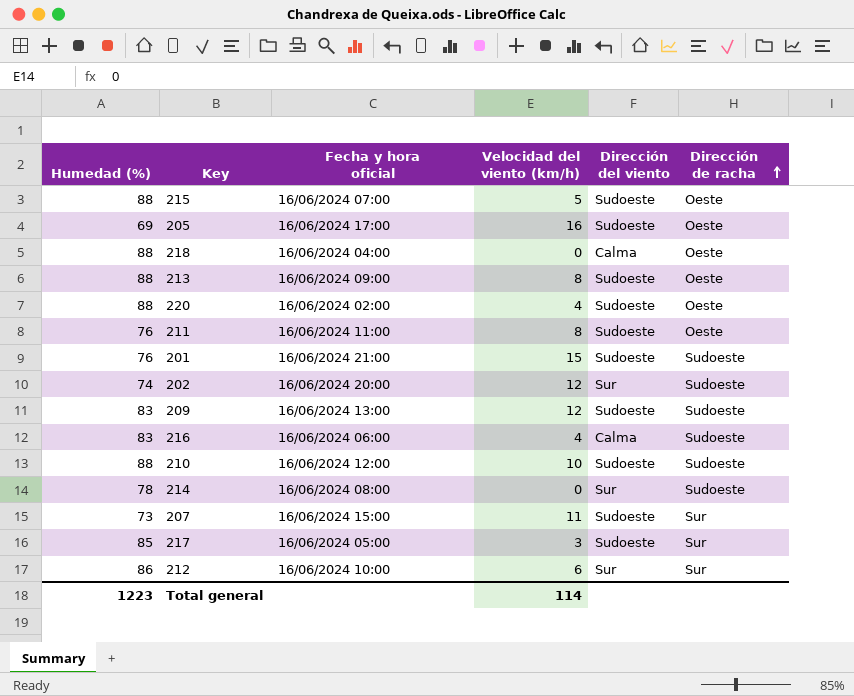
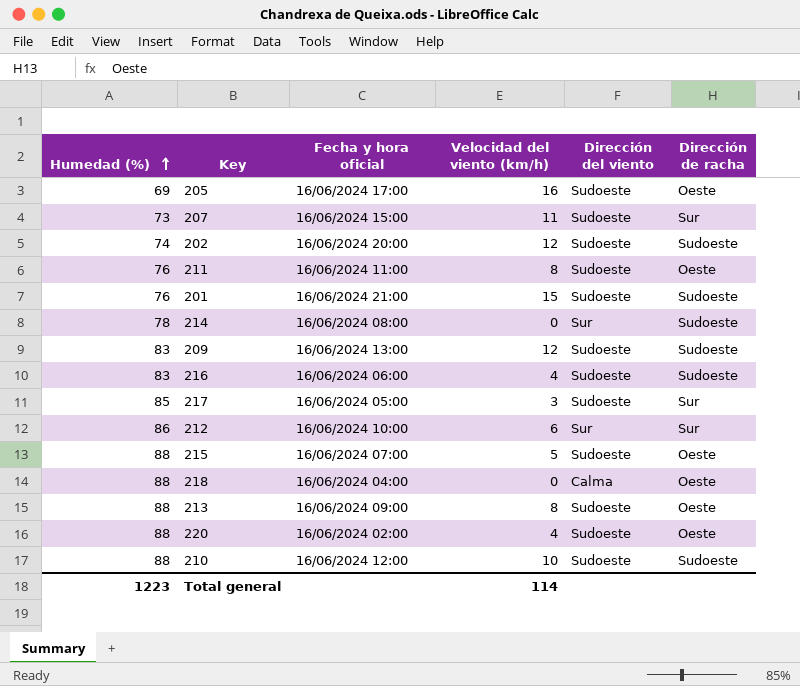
row order: Dirección de racha ascending -> Humedad (%) ascending
202 | Dirección del viento: Sur -> Sudoeste
216 | Dirección del viento: Calma -> Sudoeste

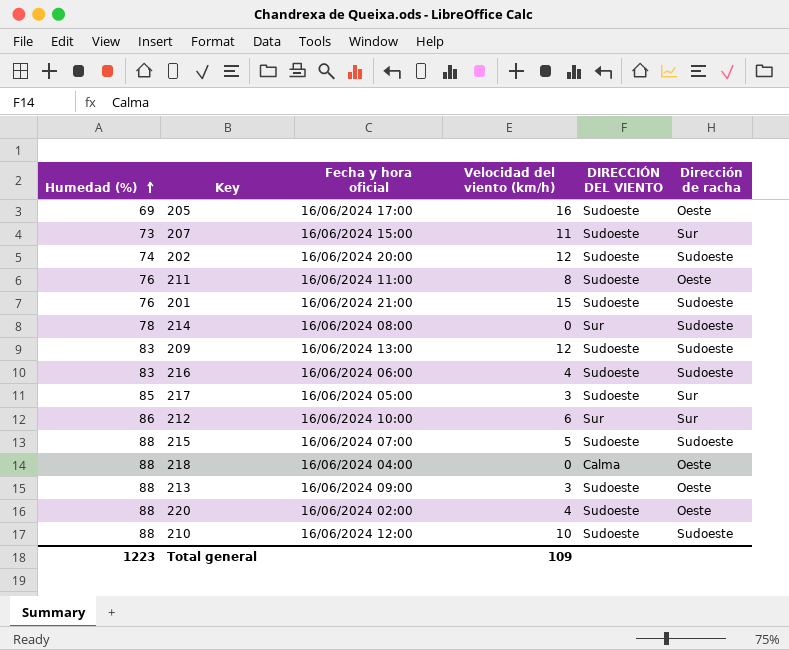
column name: Dirección del viento -> DIRECCIÓN DEL VIENTO
215 | Dirección de racha: Oeste -> Sudoeste
213 | Velocidad del viento (km/h): 8 -> 3
Total general | Velocidad del viento (km/h): 114 -> 109

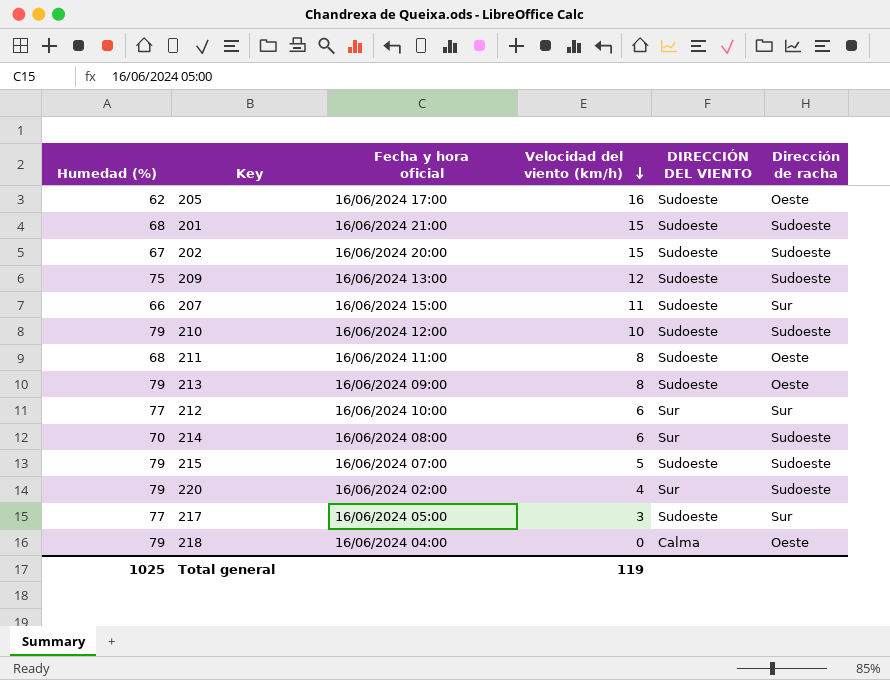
row order: Humedad (%) ascending -> Velocidad del viento (km/h) descending
row 216: 83 | 16/06/2024 06:00 | 4 | Sudoeste | Sudoeste -> none
205 | Humedad (%): 69 -> 62
201 | Humedad (%): 76 -> 68
202 | Humedad (%): 74 -> 67
202 | Velocidad del viento (km/h): 12 -> 15
209 | Humedad (%): 83 -> 75
207 | Humedad (%): 73 -> 66
210 | Humedad (%): 88 -> 79
211 | Humedad (%): 76 -> 68
213 | Humedad (%): 88 -> 79
213 | Velocidad del viento (km/h): 3 -> 8
212 | Humedad (%): 86 -> 77
214 | Humedad (%): 78 -> 70
214 | Velocidad del viento (km/h): 0 -> 6
215 | Humedad (%): 88 -> 79
220 | Humedad (%): 88 -> 79
220 | DIRECCIÓN DEL VIENTO: Sudoeste -> Sur
220 | Dirección de racha: Oeste -> Sudoeste
217 | Humedad (%): 85 -> 77
218 | Humedad (%): 88 -> 79
Total general | Humedad (%): 1223 -> 1025
Total general | Velocidad del viento (km/h): 109 -> 119

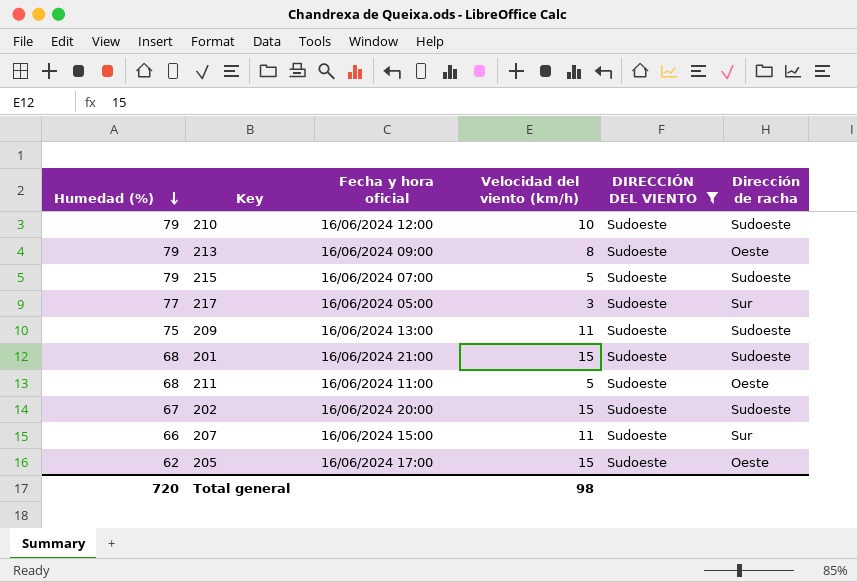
filter: none -> DIRECCIÓN DEL VIENTO = Sudoeste
row order: Velocidad del viento (km/h) descending -> Humedad (%) descending
209 | Velocidad del viento (km/h): 12 -> 11
211 | Velocidad del viento (km/h): 8 -> 5
205 | Velocidad del viento (km/h): 16 -> 15
Total general | Humedad (%): 1025 -> 720
Total general | Velocidad del viento (km/h): 119 -> 98

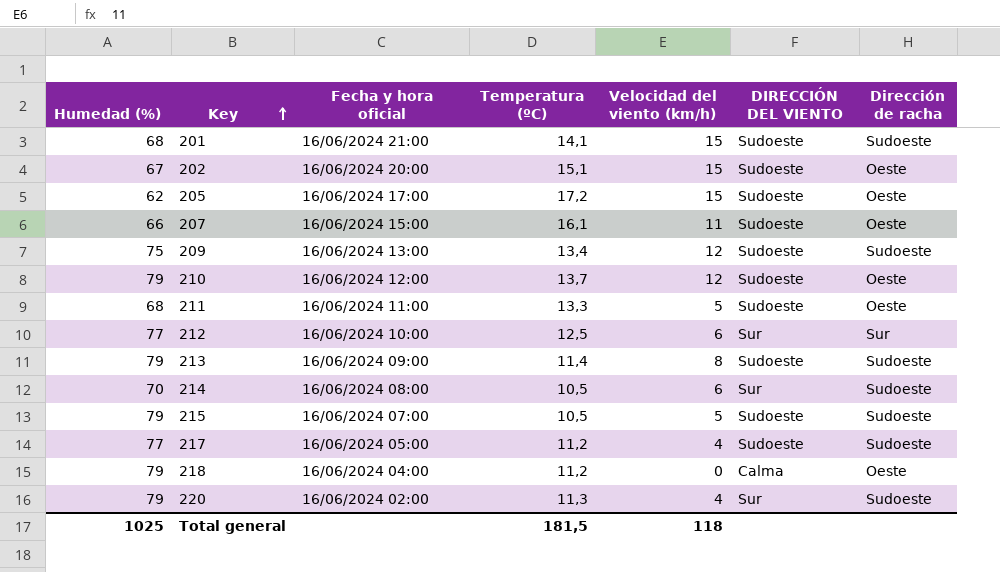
filter: DIRECCIÓN DEL VIENTO = Sudoeste -> none
row order: Humedad (%) descending -> Key ascending
column Temperatura (ºC) | position: none -> 4
202 | Dirección de racha: Sudoeste -> Oeste
207 | Dirección de racha: Sur -> Oeste
209 | Velocidad del viento (km/h): 11 -> 12
210 | Velocidad del viento (km/h): 10 -> 12
210 | Dirección de racha: Sudoeste -> Oeste
213 | Dirección de racha: Oeste -> Sudoeste
217 | Velocidad del viento (km/h): 3 -> 4
217 | Dirección de racha: Sur -> Sudoeste
Total general | Humedad (%): 720 -> 1025
Total general | Velocidad del viento (km/h): 98 -> 118

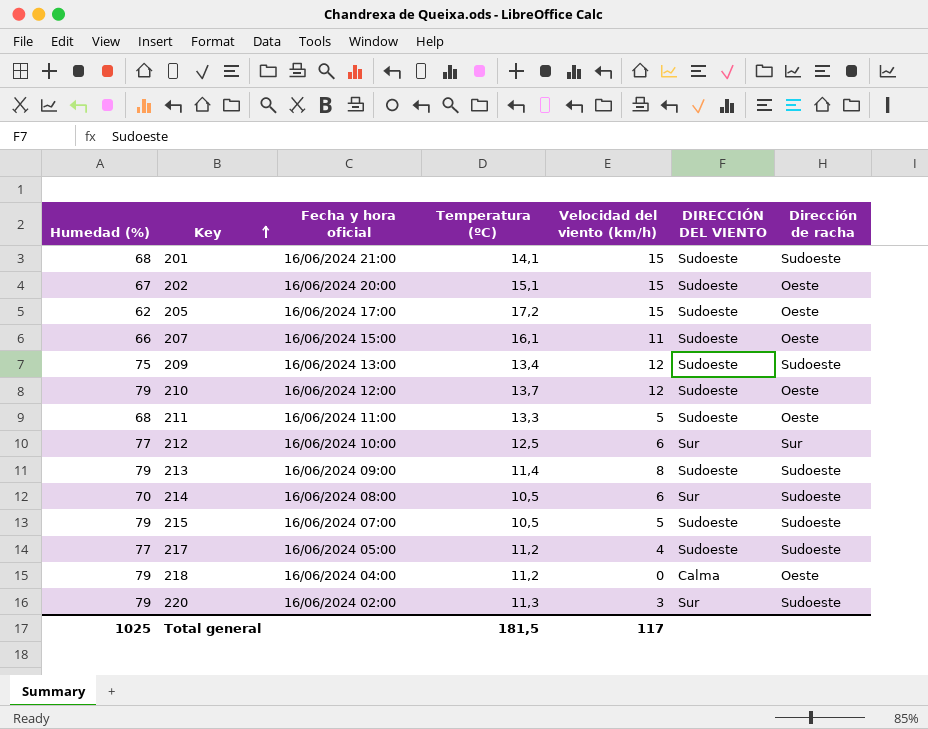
220 | Velocidad del viento (km/h): 4 -> 3
Total general | Velocidad del viento (km/h): 118 -> 117

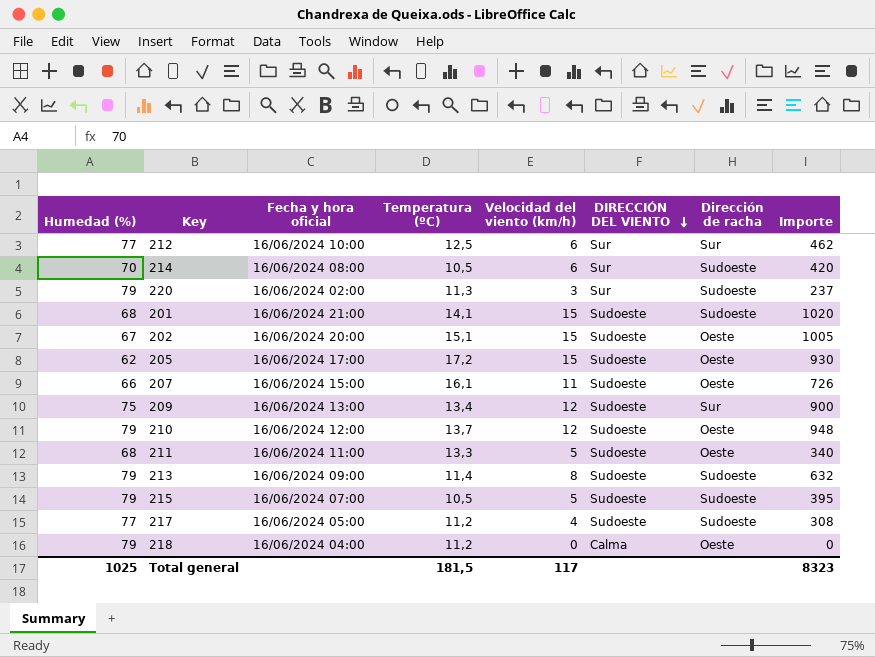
row order: Key ascending -> DIRECCIÓN DEL VIENTO descending
column Importe | formula: none -> [Humedad (%)] * [Velocidad del viento (km/h)]
209 | Dirección de racha: Sudoeste -> Sur

